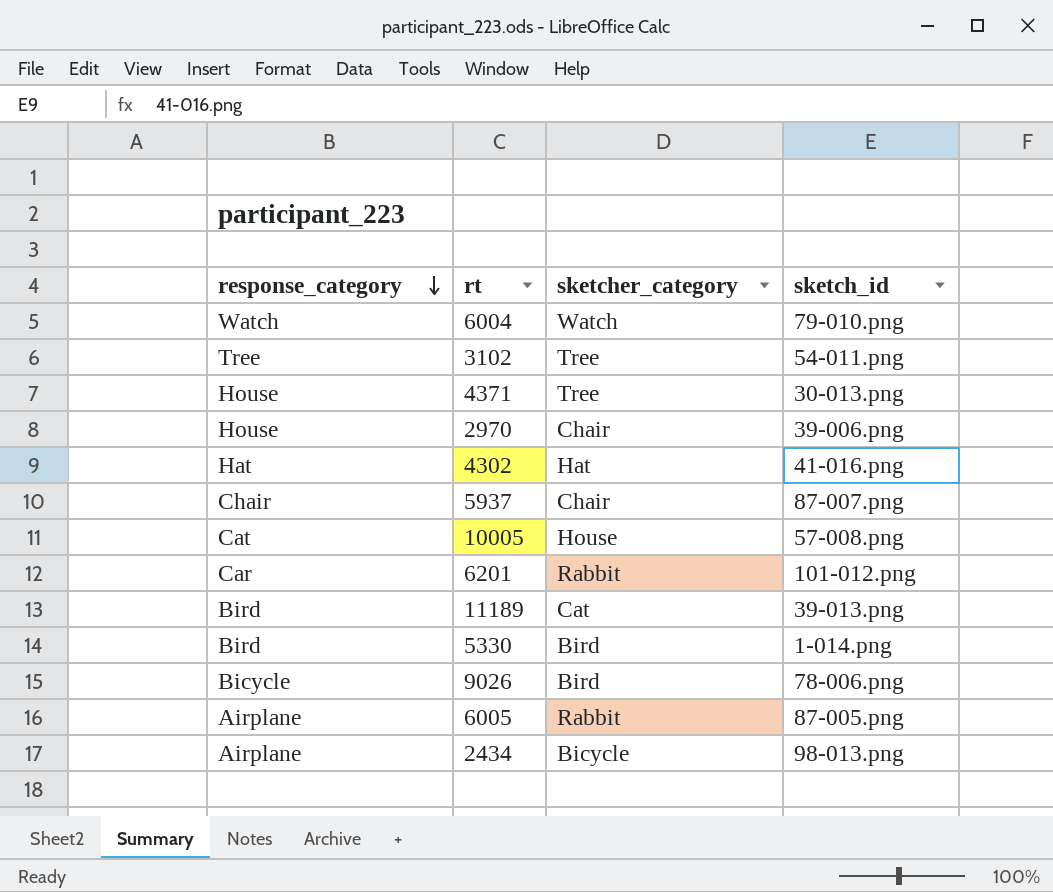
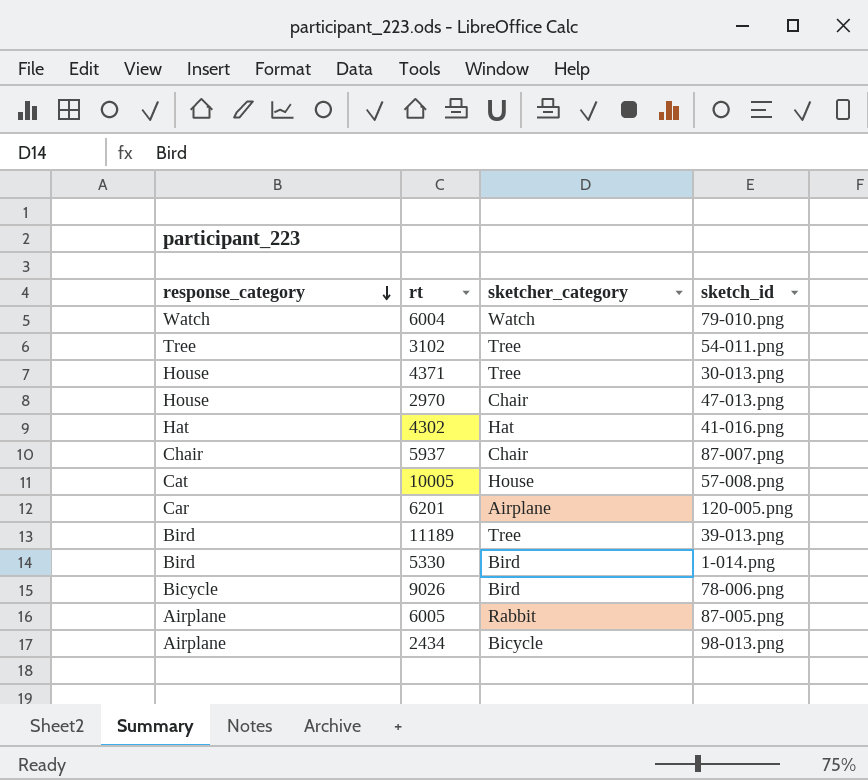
2970 | sketch_id: 39-006.png -> 47-013.png
6201 | sketcher_category: Rabbit -> Airplane
6201 | sketch_id: 101-012.png -> 120-005.png
11189 | sketcher_category: Cat -> Tree

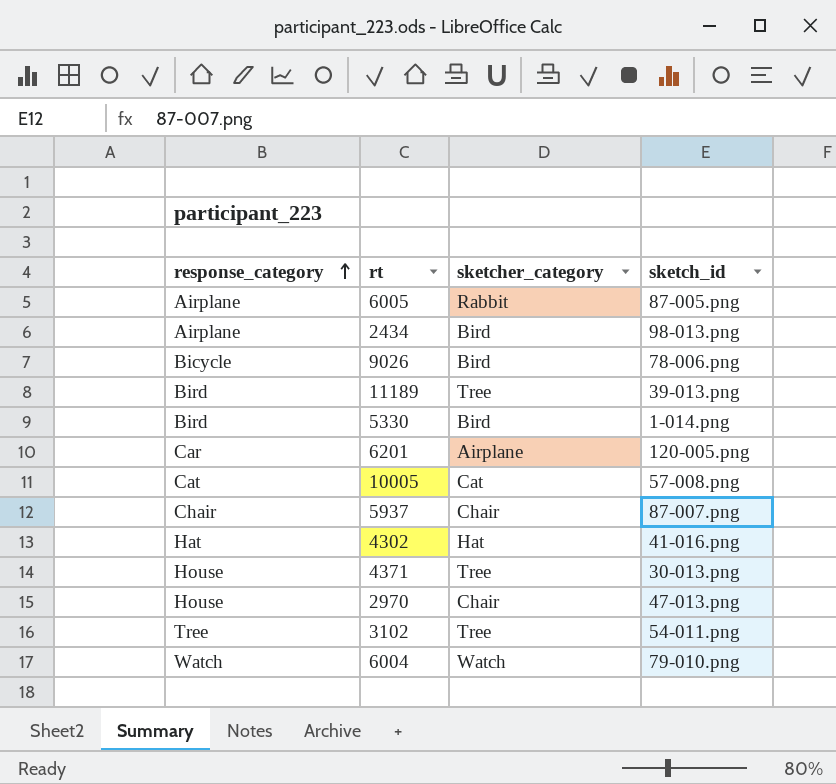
row order: response_category descending -> response_category ascending
2434 | sketcher_category: Bicycle -> Bird
10005 | sketcher_category: House -> Cat

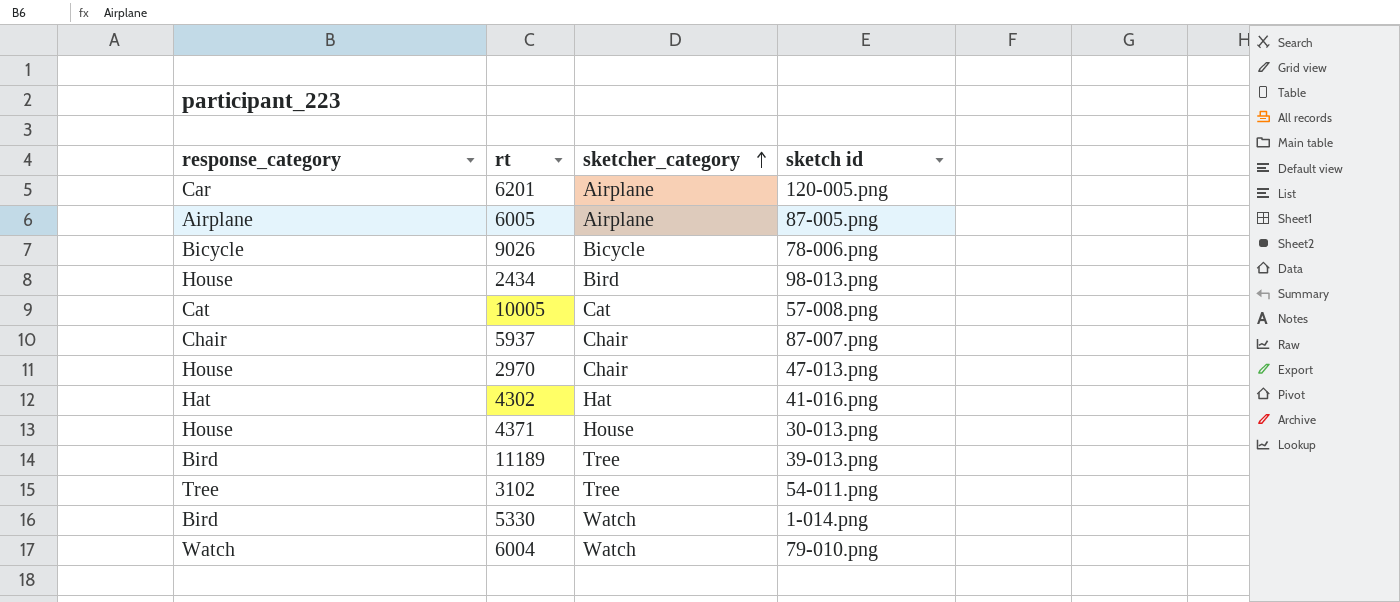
row order: response_category ascending -> sketcher_category ascending
column name: sketch_id -> sketch id
6005 | sketcher_category: Rabbit -> Airplane
9026 | sketcher_category: Bird -> Bicycle
2434 | response_category: Airplane -> House
4371 | sketcher_category: Tree -> House
5330 | sketcher_category: Bird -> Watch

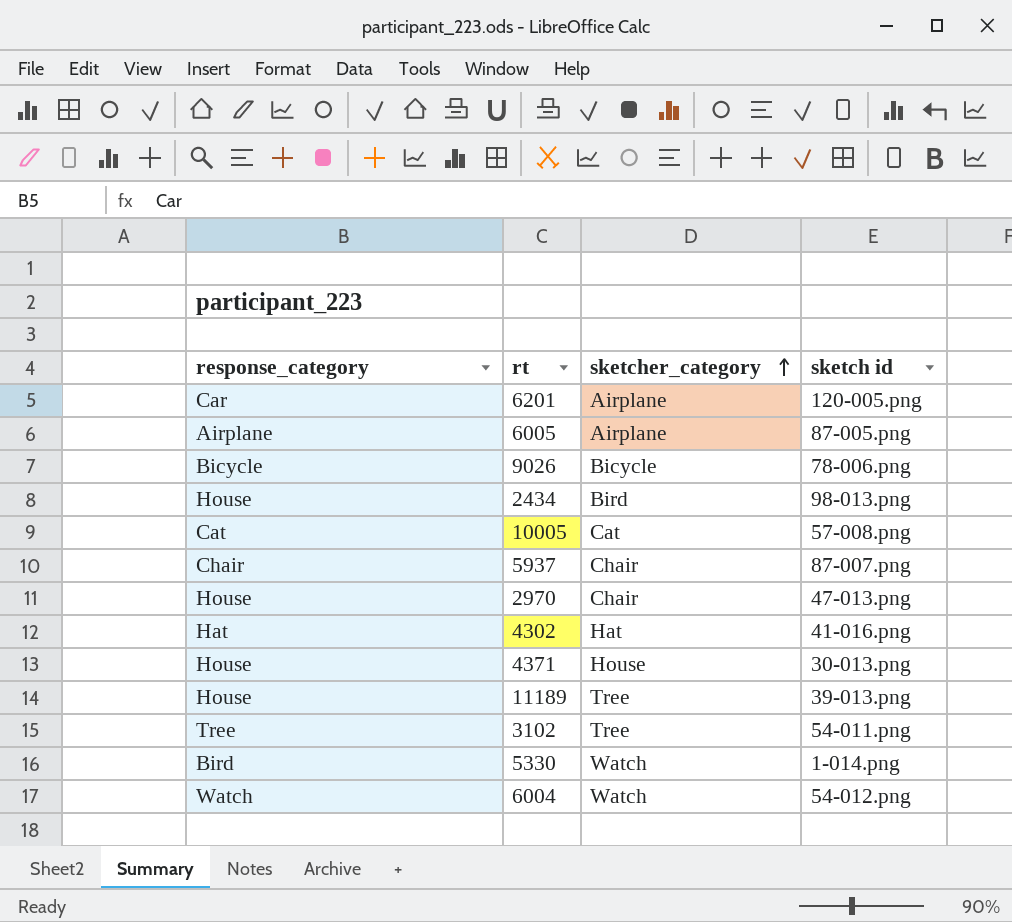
11189 | response_category: Bird -> House
6004 | sketch id: 79-010.png -> 54-012.png

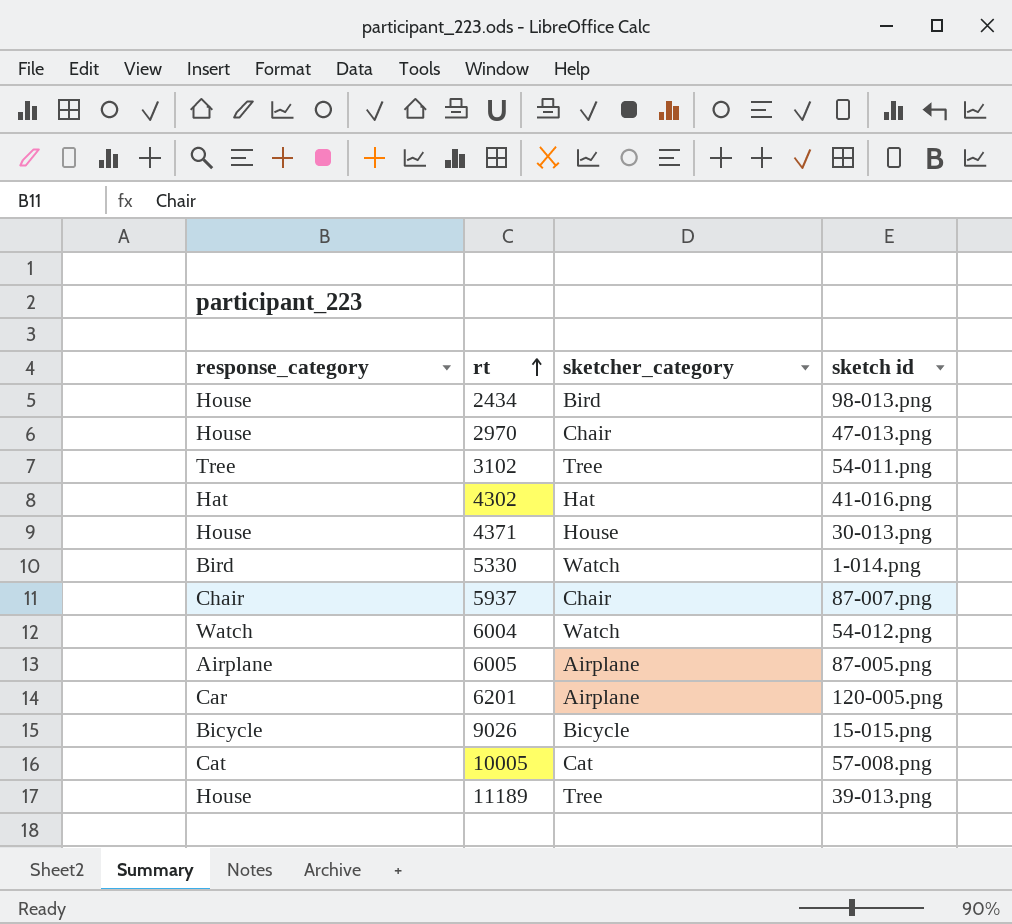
row order: sketcher_category ascending -> rt ascending
9026 | sketch id: 78-006.png -> 15-015.png

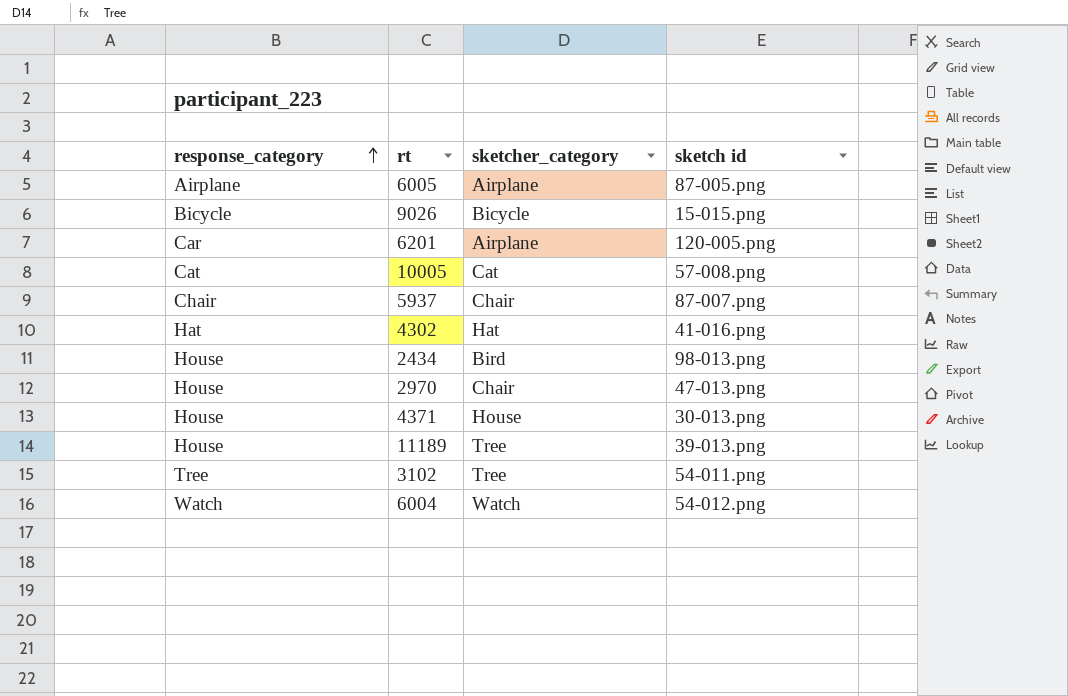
row order: rt ascending -> response_category ascending
row 5330: Bird | Watch | 1-014.png -> none

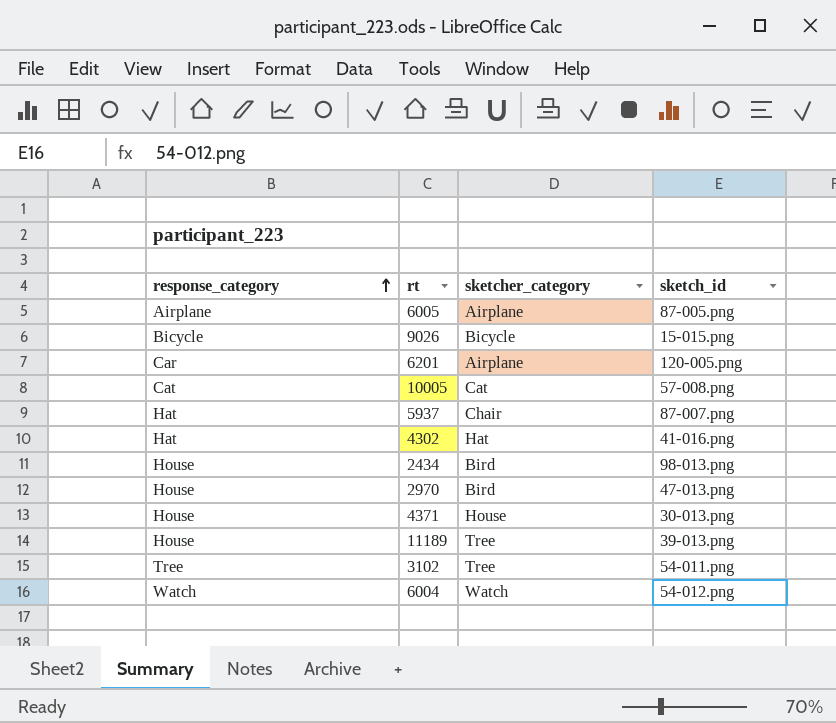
column name: sketch id -> sketch_id
5937 | response_category: Chair -> Hat
2970 | sketcher_category: Chair -> Bird

